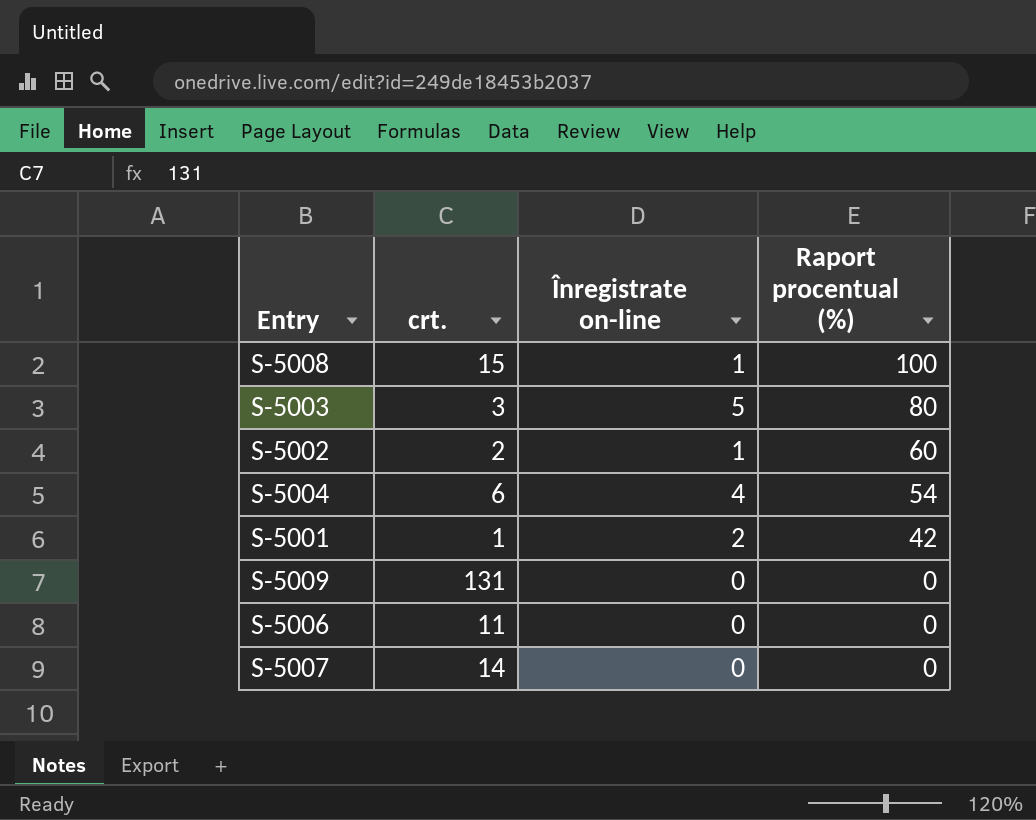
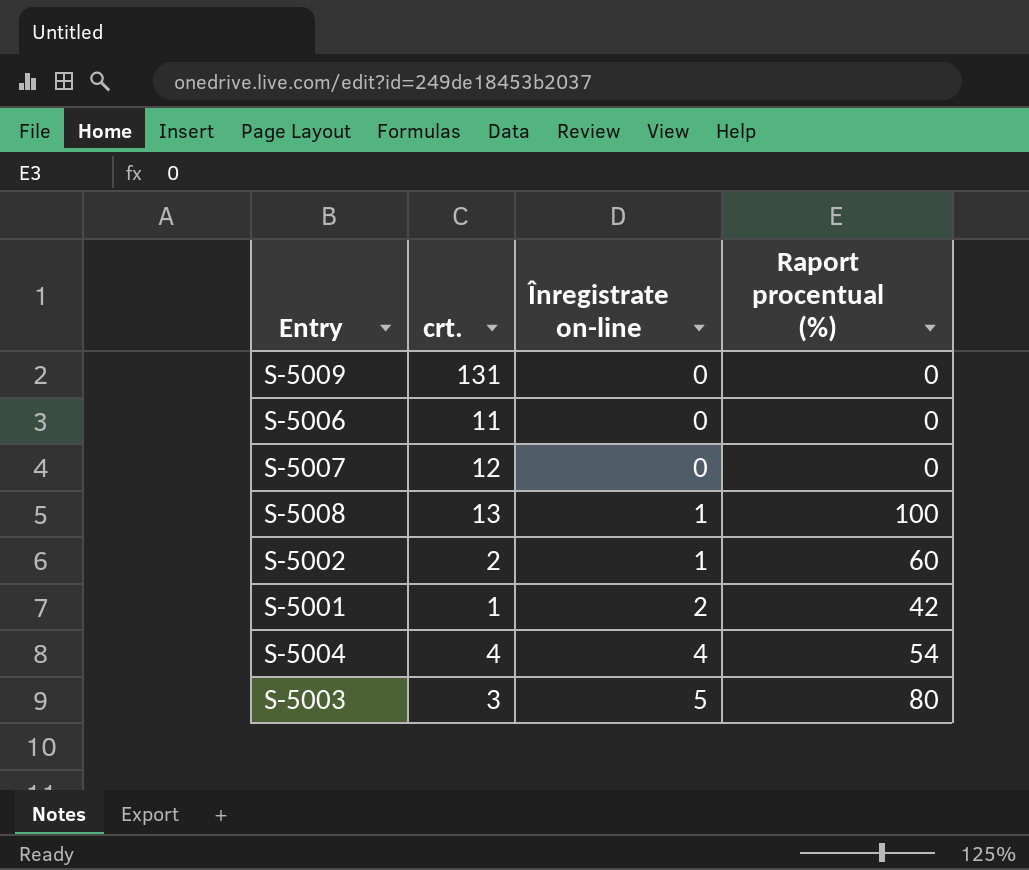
row order: Raport procentual (%) descending -> Înregistrate on-line ascending
S-5007 | crt.: 14 -> 12
S-5008 | crt.: 15 -> 13
S-5004 | crt.: 6 -> 4

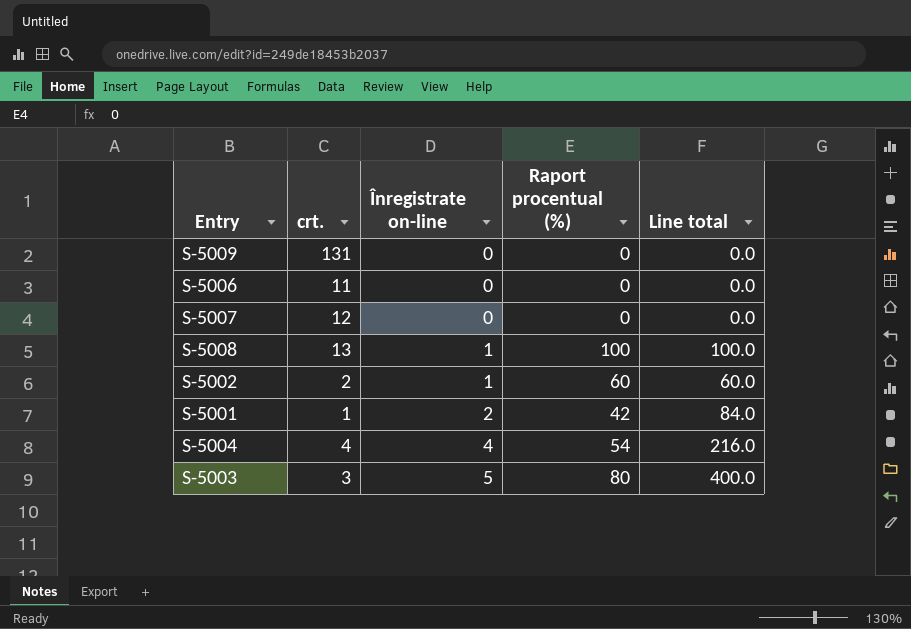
column Line total | formula: none -> [Înregistrate on-line] * [Raport procentual (%)]

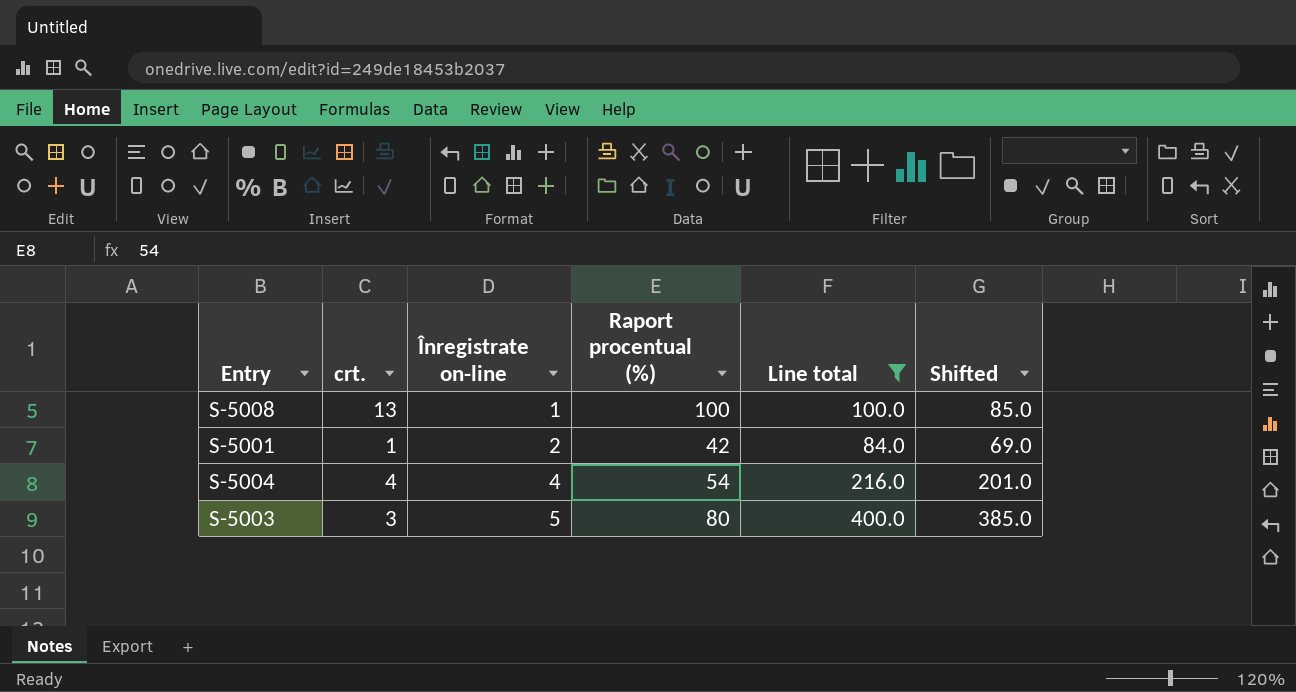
filter: none -> Line total >= 84.0
column Shifted | formula: none -> [Line total] - 15

